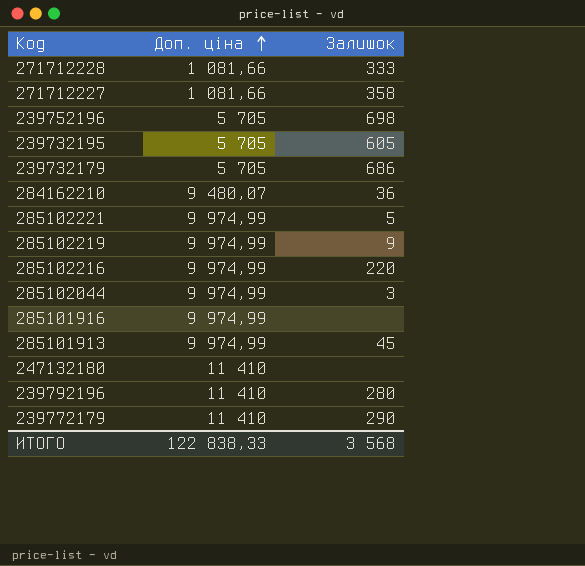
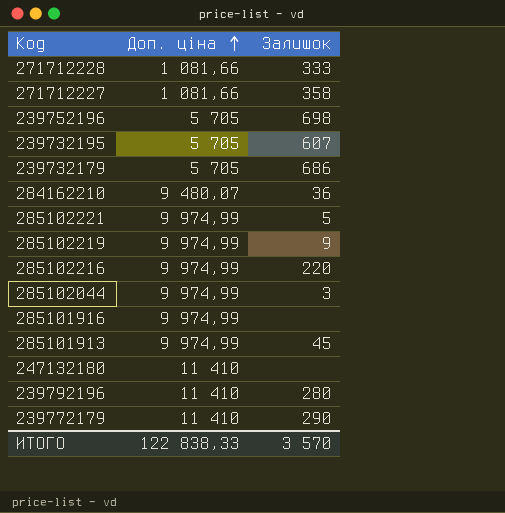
239732195 | Залишок: 605 -> 607
ИТОГО | Залишок: 3 568 -> 3 570

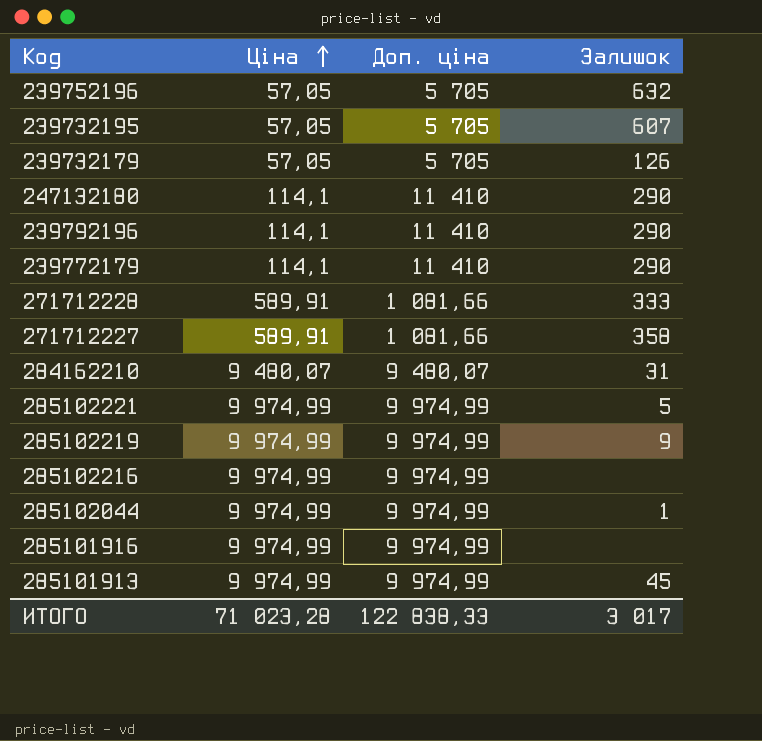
row order: Доп. ціна ascending -> Ціна ascending
column Ціна | position: none -> 2
239752196 | Залишок: 698 -> 632
239732179 | Залишок: 686 -> 126
247132180 | Залишок: none -> 290
239792196 | Залишок: 280 -> 290
284162210 | Залишок: 36 -> 31
285102216 | Залишок: 220 -> none
285102044 | Залишок: 3 -> 1
ИТОГО | Залишок: 3 570 -> 3 017

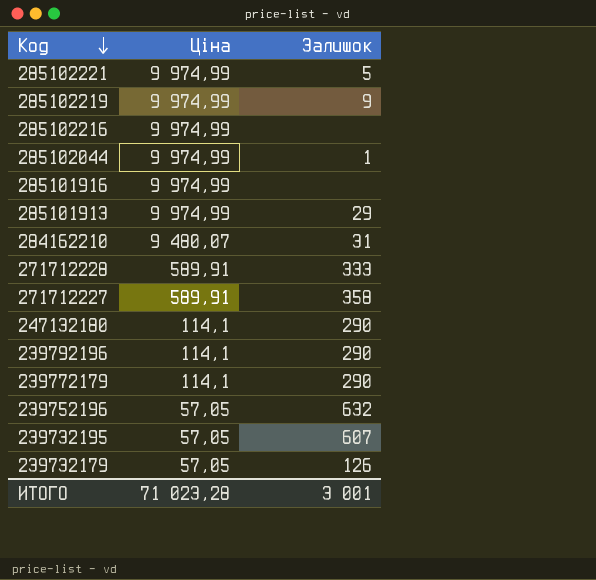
row order: Ціна ascending -> Код descending
column Доп. ціна | position: 3 -> none
285101913 | Залишок: 45 -> 29
ИТОГО | Залишок: 3 017 -> 3 001

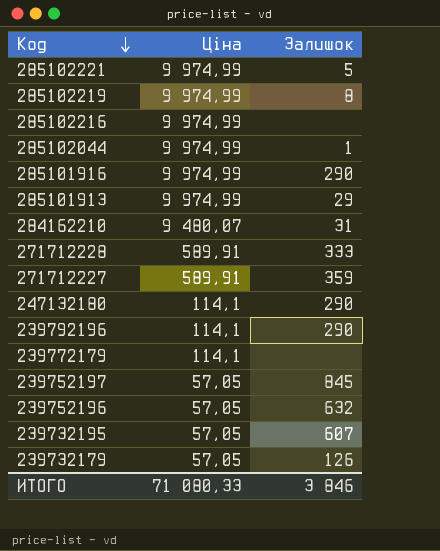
285102219 | Залишок: 9 -> 8
285101916 | Залишок: none -> 290
271712227 | Залишок: 358 -> 359
239772179 | Залишок: 290 -> none
row 239752197: none -> 57,05 | 845
ИТОГО | Ціна: 71 023,28 -> 71 080,33
ИТОГО | Залишок: 3 001 -> 3 846

